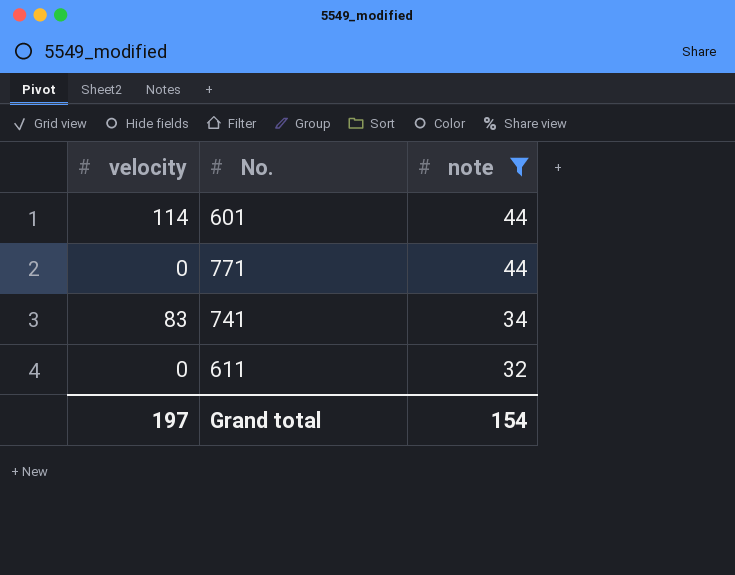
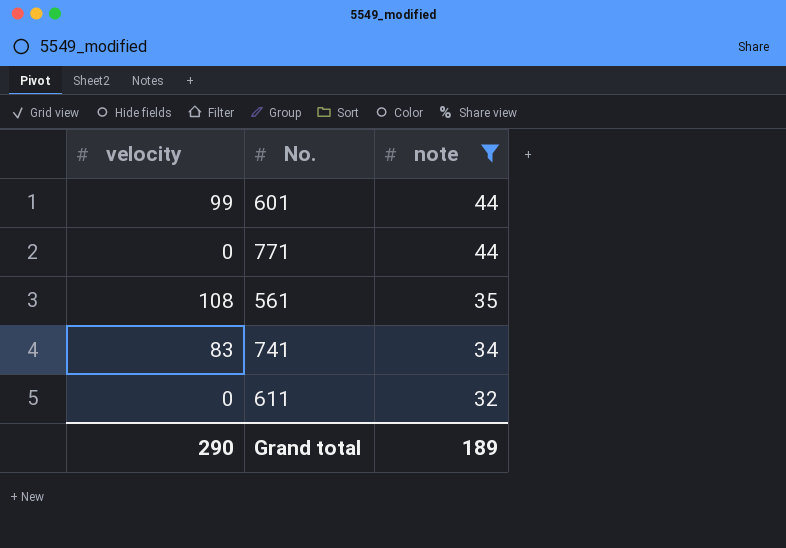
601 | velocity: 114 -> 99
row 561: none -> 108 | 35
Grand total | velocity: 197 -> 290
Grand total | note: 154 -> 189

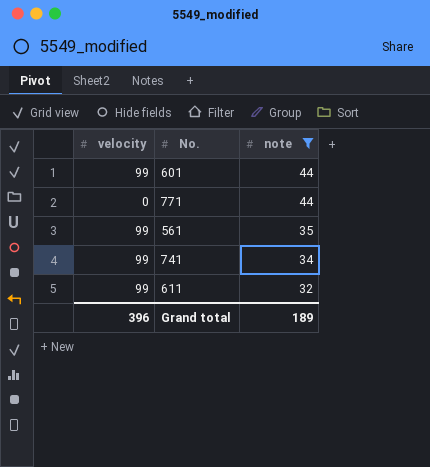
561 | velocity: 108 -> 99
741 | velocity: 83 -> 99
611 | velocity: 0 -> 99
Grand total | velocity: 290 -> 396

